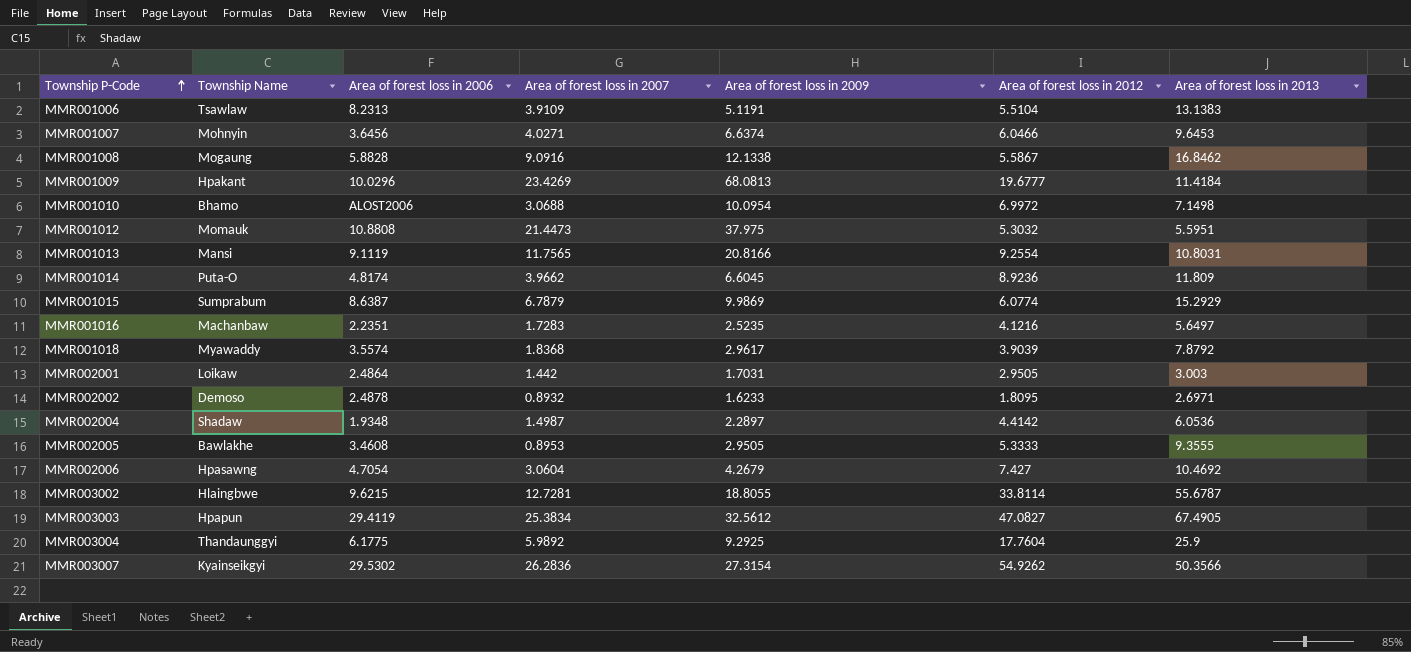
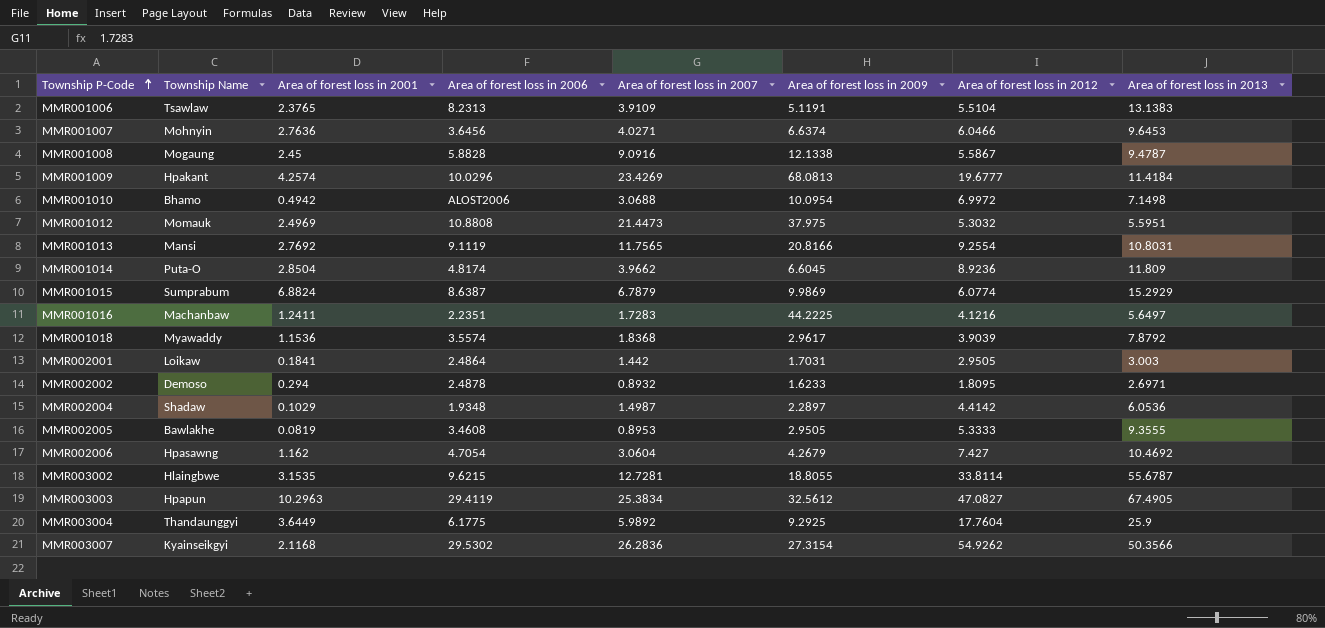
column Area of forest loss in 2001 | position: none -> 3
MMR001008 | Area of forest loss in 2013: 16.8462 -> 9.4787
MMR001016 | Area of forest loss in 2009: 2.5235 -> 44.2225

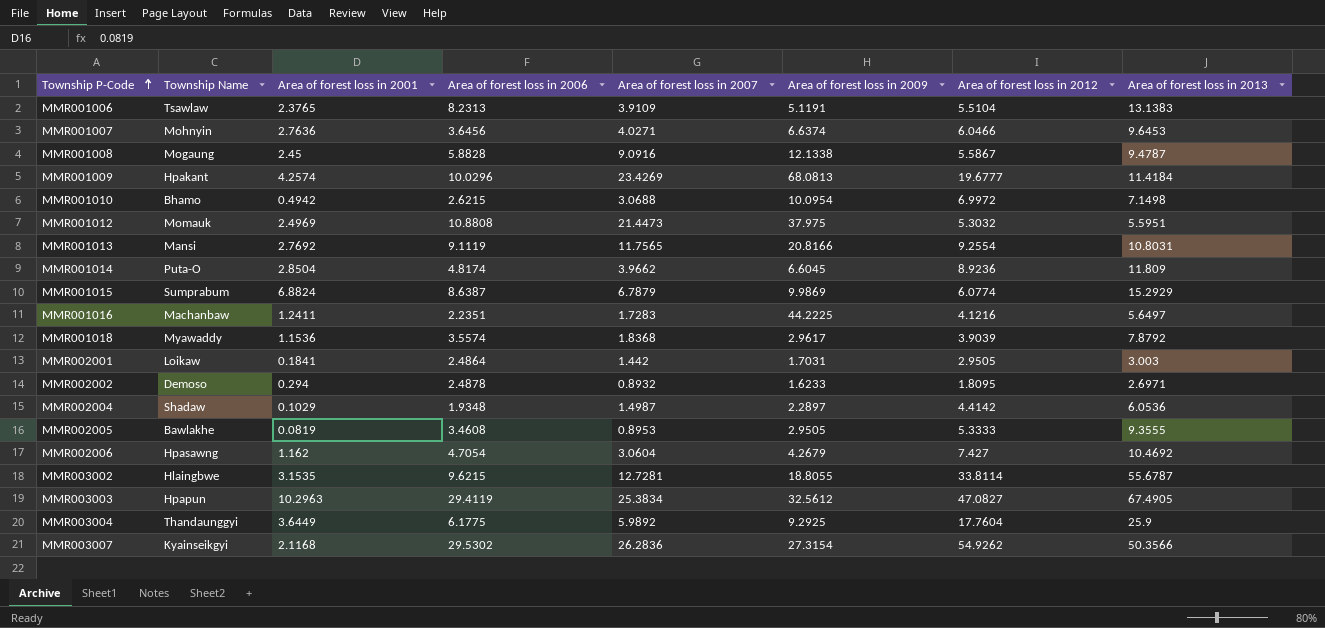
MMR001010 | Area of forest loss in 2006: ALOST2006 -> 2.6215

